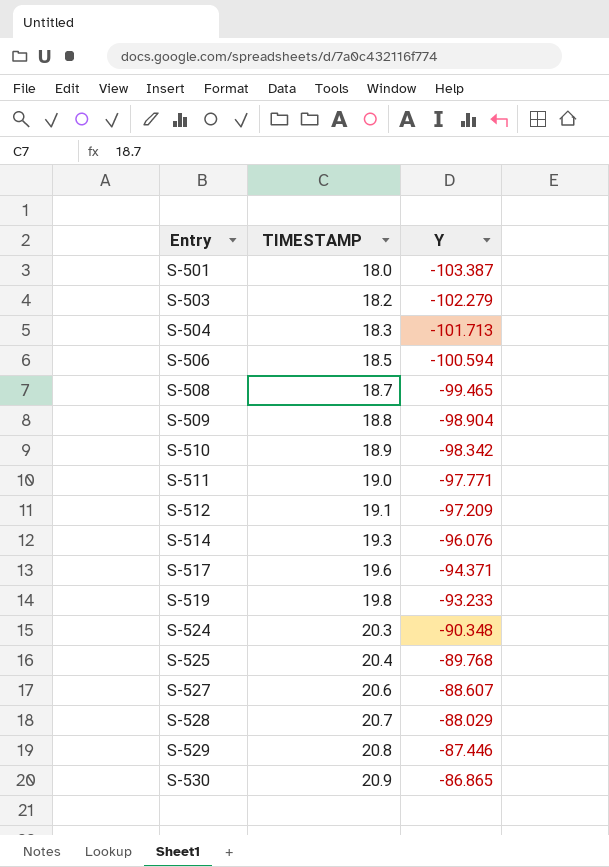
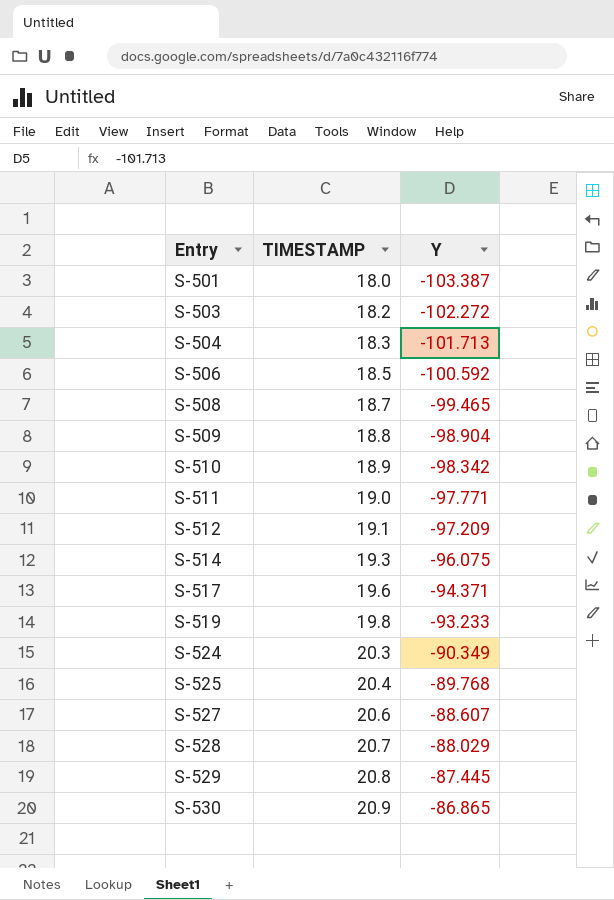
S-503 | Y: -102.279 -> -102.272
S-506 | Y: -100.594 -> -100.592
S-514 | Y: -96.076 -> -96.075
S-524 | Y: -90.348 -> -90.349
S-529 | Y: -87.446 -> -87.445

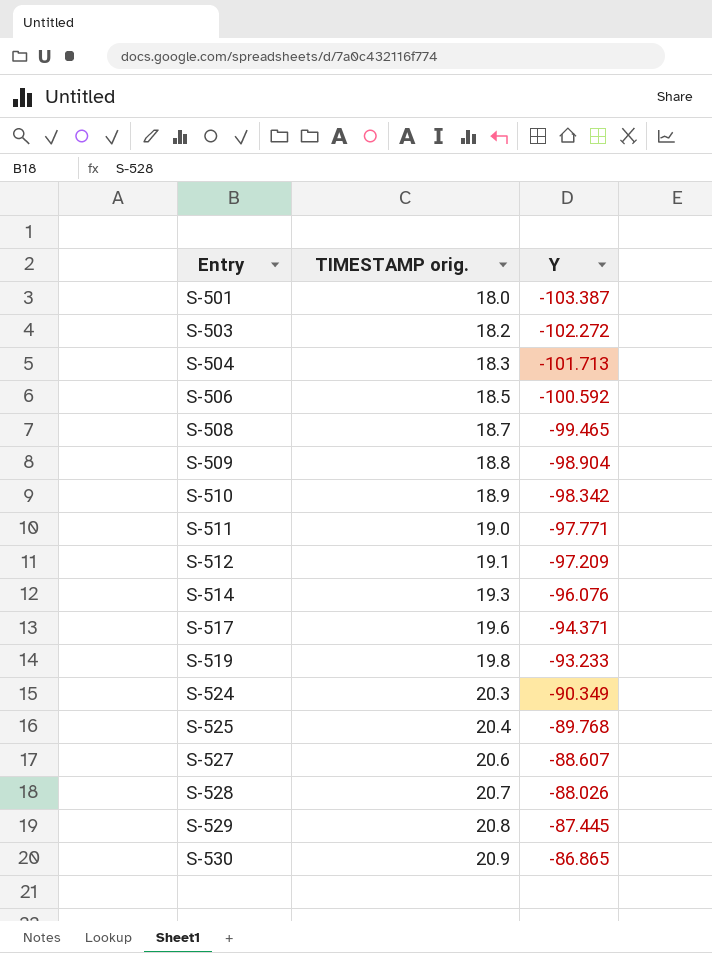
column name: TIMESTAMP -> TIMESTAMP orig.
S-514 | Y: -96.075 -> -96.076
S-528 | Y: -88.029 -> -88.026

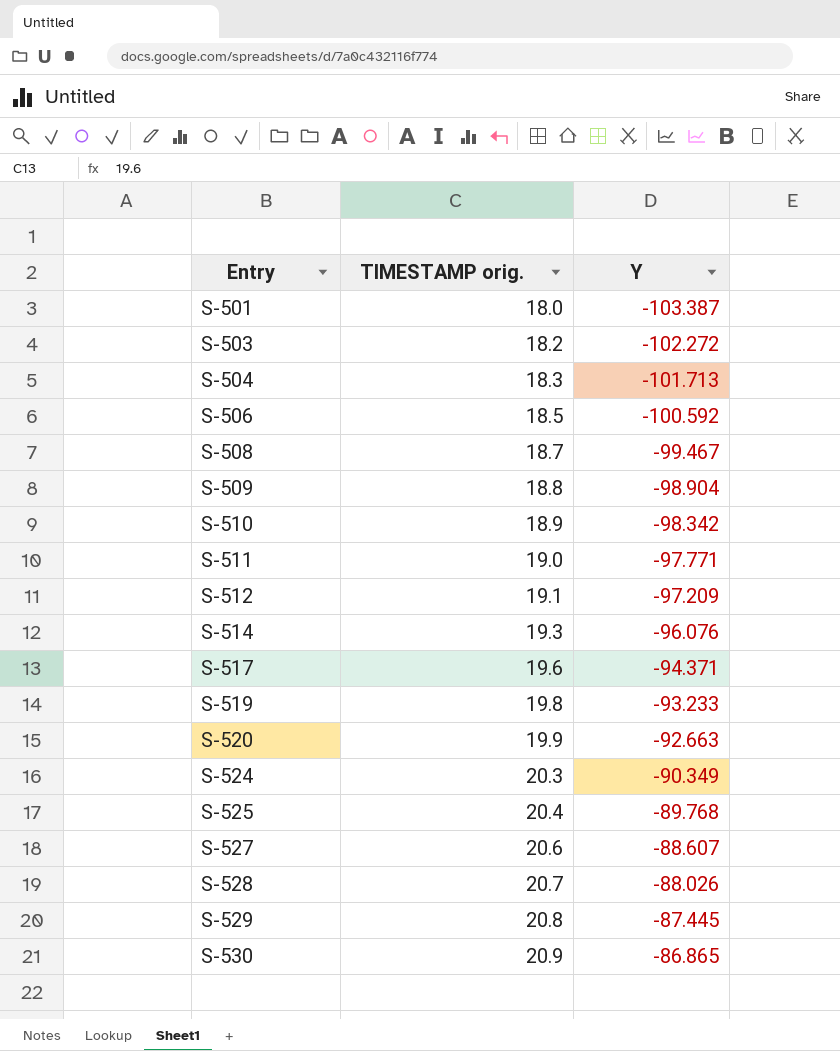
S-508 | Y: -99.465 -> -99.467
row S-520: none -> 19.9 | -92.663

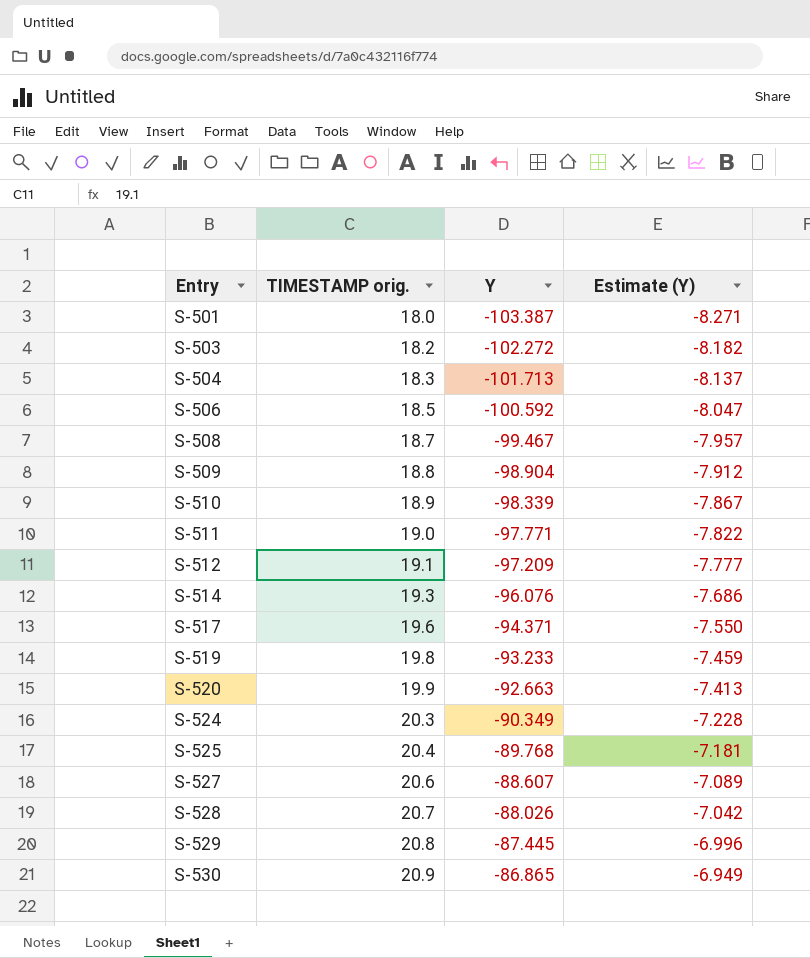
column Estimate (Y) | formula: none -> [Y] * 0.08
S-510 | Y: -98.342 -> -98.339

